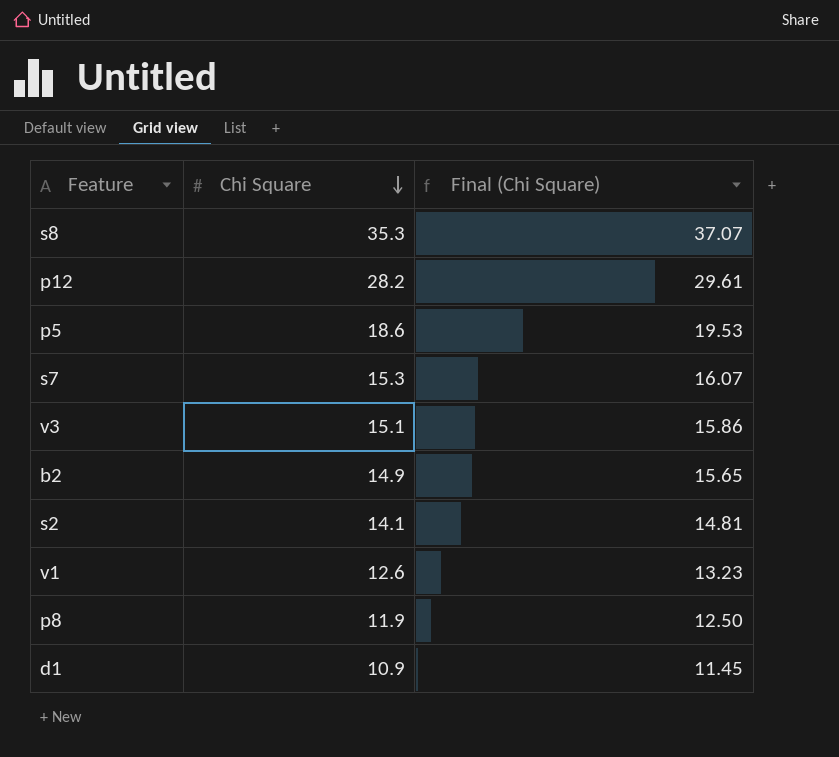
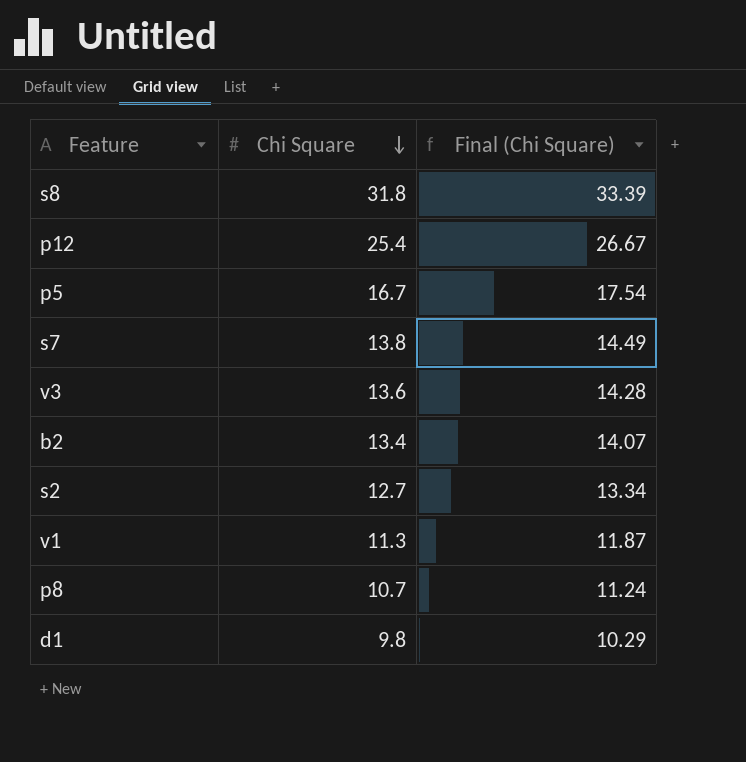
s8 | Chi Square: 35.3 -> 31.8
s8 | Final (Chi Square): 37.07 -> 33.39
p12 | Chi Square: 28.2 -> 25.4
p12 | Final (Chi Square): 29.61 -> 26.67
p5 | Chi Square: 18.6 -> 16.7
p5 | Final (Chi Square): 19.53 -> 17.54
s7 | Chi Square: 15.3 -> 13.8
s7 | Final (Chi Square): 16.07 -> 14.49
v3 | Chi Square: 15.1 -> 13.6
v3 | Final (Chi Square): 15.86 -> 14.28
b2 | Chi Square: 14.9 -> 13.4
b2 | Final (Chi Square): 15.65 -> 14.07
s2 | Chi Square: 14.1 -> 12.7
s2 | Final (Chi Square): 14.81 -> 13.34
v1 | Chi Square: 12.6 -> 11.3
v1 | Final (Chi Square): 13.23 -> 11.87
p8 | Chi Square: 11.9 -> 10.7
p8 | Final (Chi Square): 12.50 -> 11.24
d1 | Chi Square: 10.9 -> 9.8
d1 | Final (Chi Square): 11.45 -> 10.29

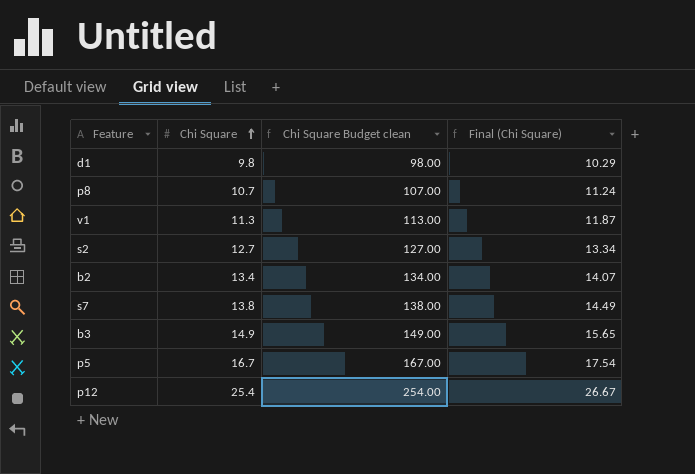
row order: Chi Square descending -> Chi Square ascending
column Chi Square Budget clean | formula: none -> [Chi Square] * 10
row s8: 31.8 | 33.39 -> none
row v3: 13.6 | 14.28 -> none
row b3: none -> 14.9 | 149.00 | 15.65

